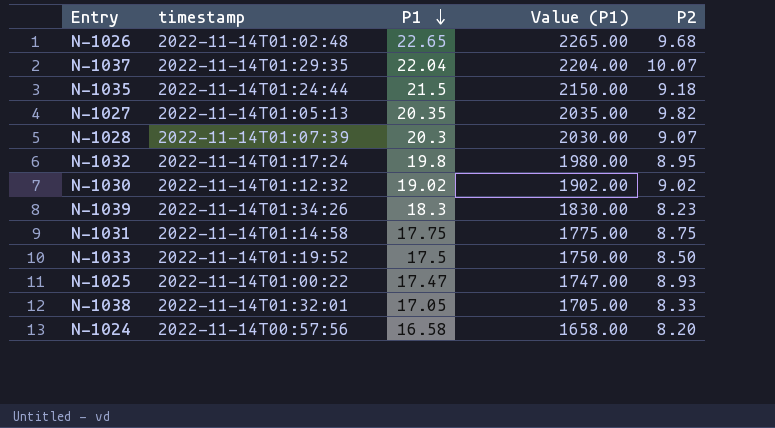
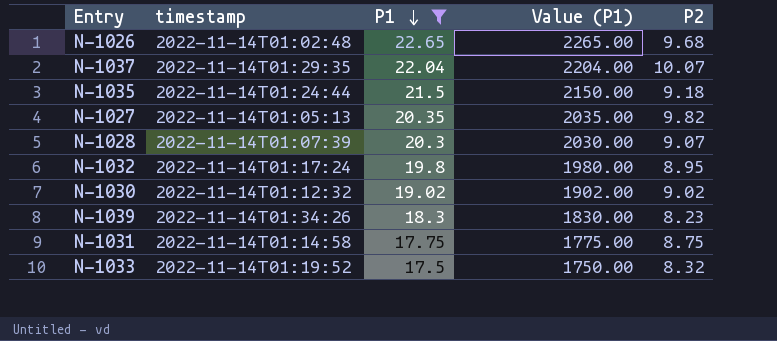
filter: none -> P1 >= 17.5
N-1033 | P2: 8.50 -> 8.32

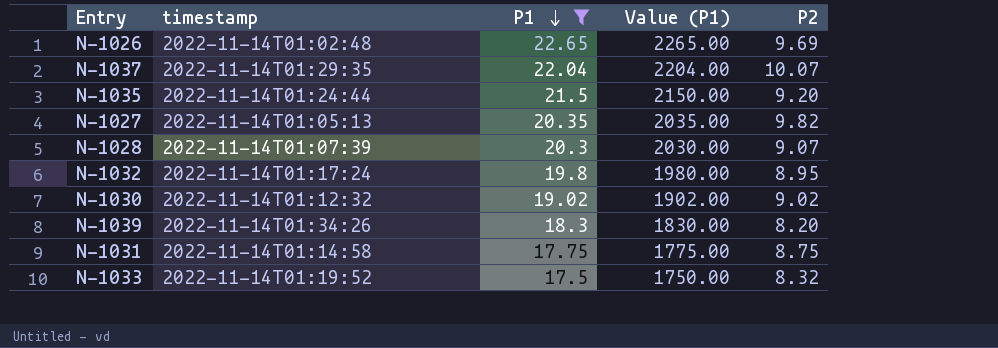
N-1026 | P2: 9.68 -> 9.69
N-1035 | P2: 9.18 -> 9.20
N-1039 | P2: 8.23 -> 8.20

